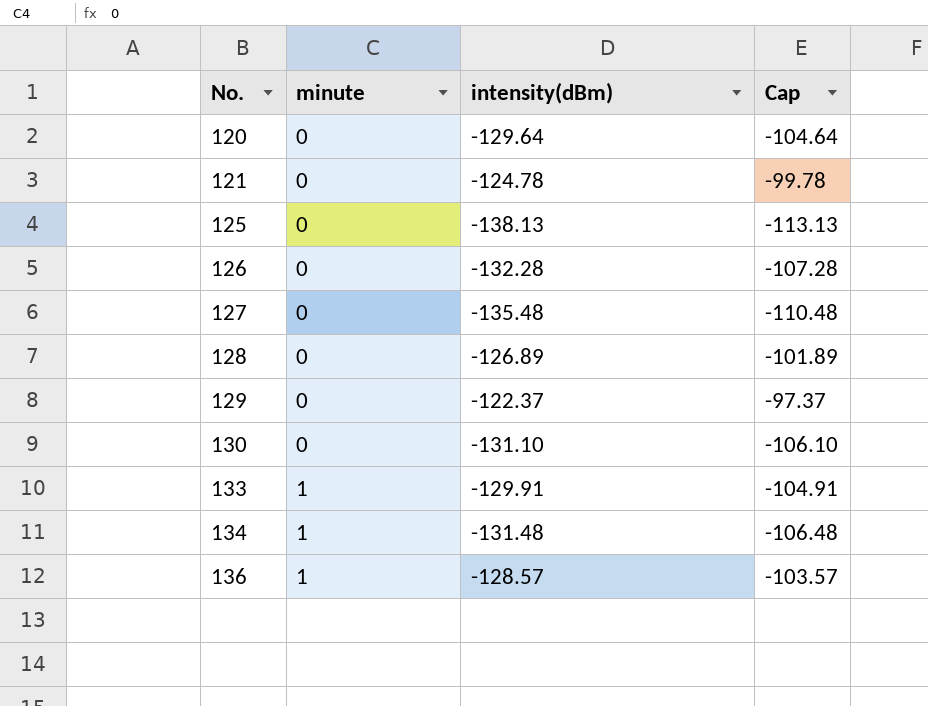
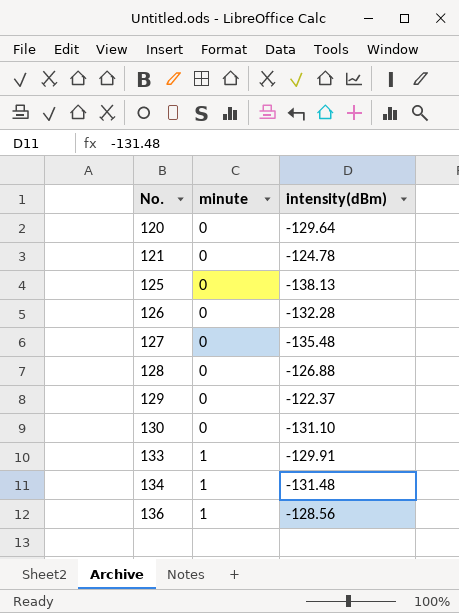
column Cap | formula: [intensity(dBm)] + 25 -> none
128 | intensity(dBm): -126.89 -> -126.88
136 | intensity(dBm): -128.57 -> -128.56

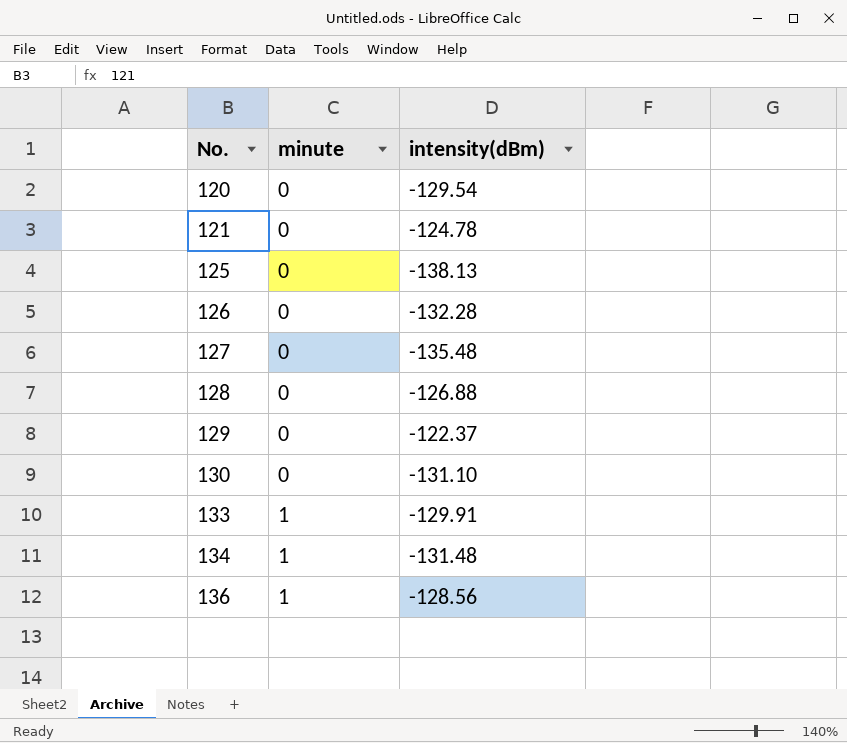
120 | intensity(dBm): -129.64 -> -129.54

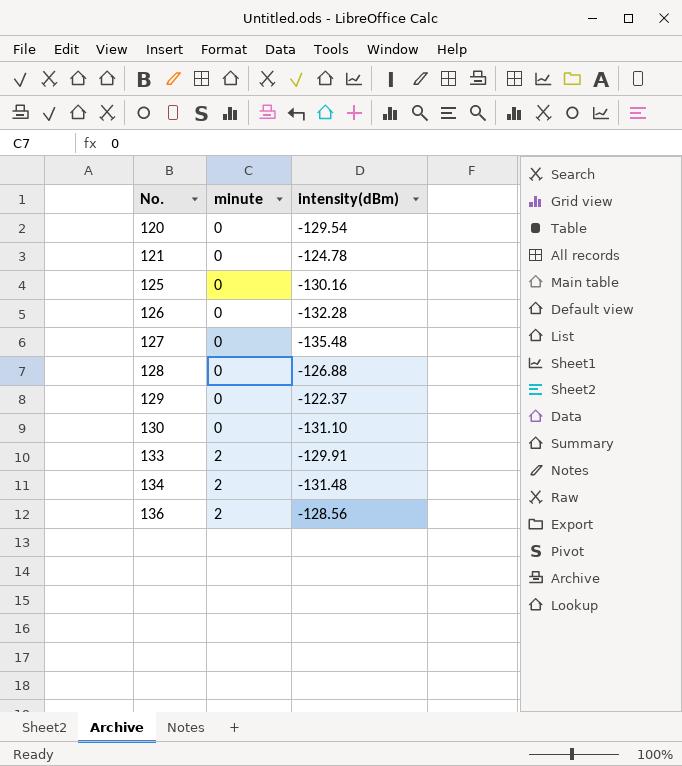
125 | intensity(dBm): -138.13 -> -130.16
133 | minute: 1 -> 2
134 | minute: 1 -> 2
136 | minute: 1 -> 2

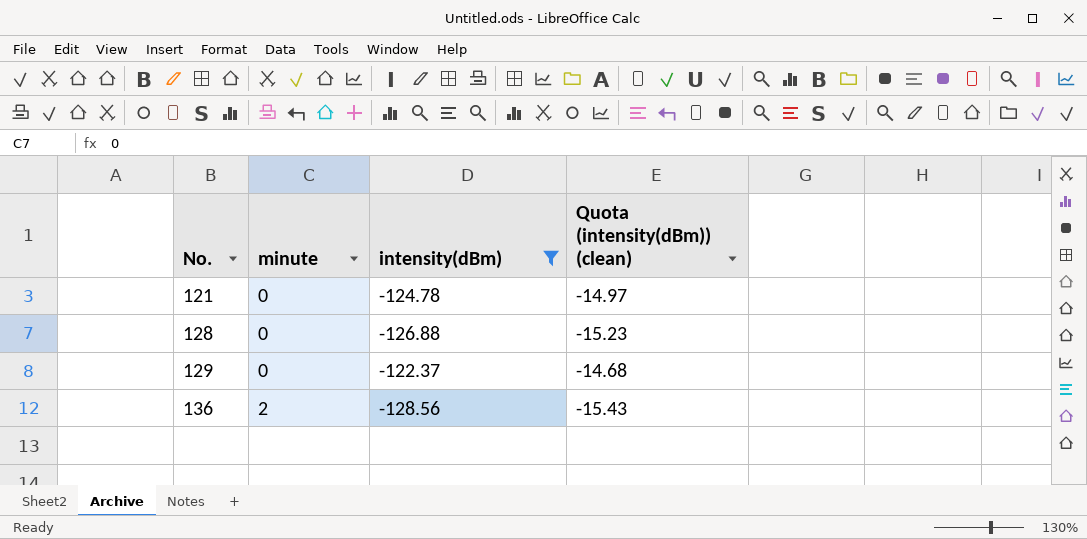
filter: none -> intensity(dBm) >= -128.56
column Quota (intensity(dBm)) (clean) | formula: none -> [intensity(dBm)] * 0.12

